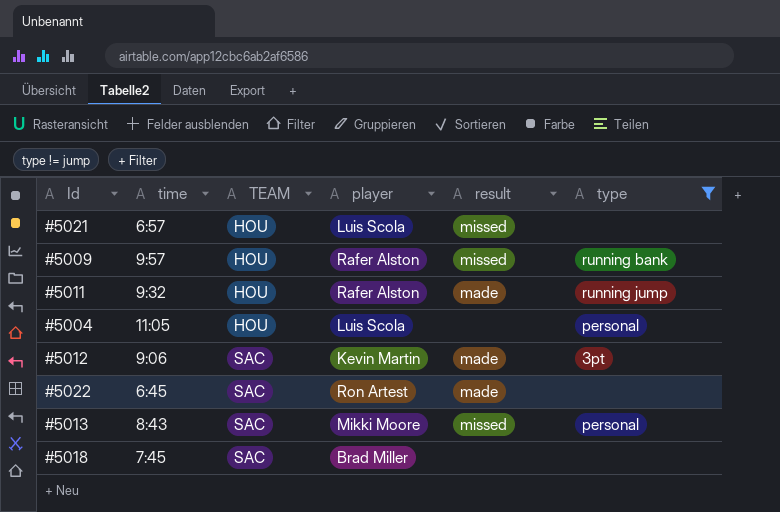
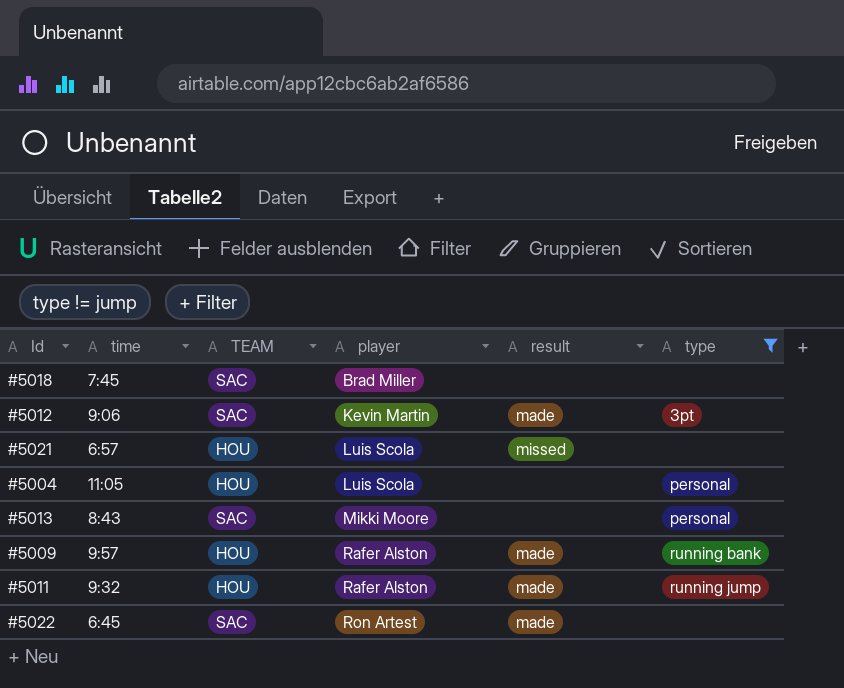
row order: TEAM ascending -> player ascending
#5013 | result: missed -> none
#5009 | result: missed -> made

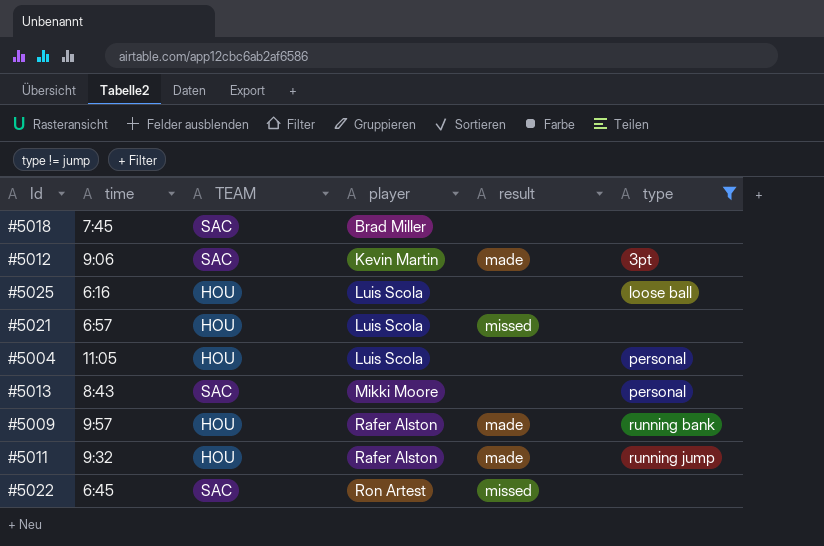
row #5025: none -> 6:16 | HOU | Luis Scola | none | loose ball
#5022 | result: made -> missed

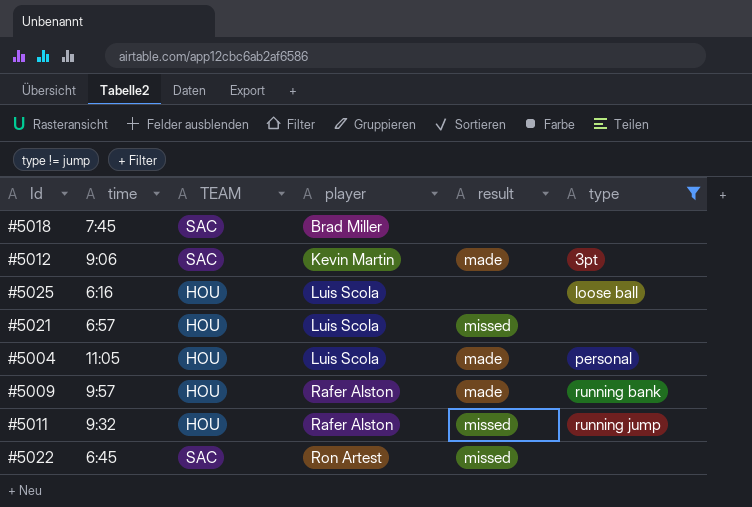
row #5013: 8:43 | SAC | Mikki Moore | none | personal -> none
#5004 | result: none -> made
#5011 | result: made -> missed

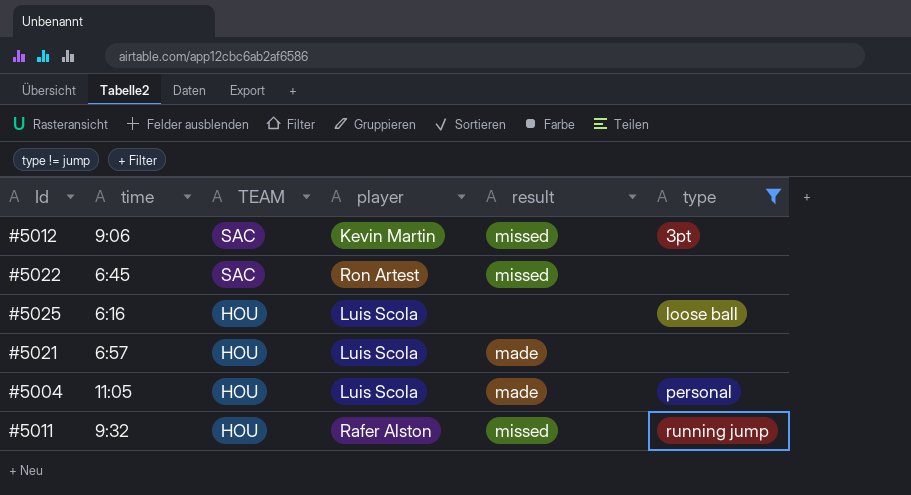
row order: player ascending -> TEAM descending
row #5018: 7:45 | SAC | Brad Miller | none | none -> none
row #5009: 9:57 | HOU | Rafer Alston | made | running bank -> none
#5012 | result: made -> missed
#5021 | result: missed -> made

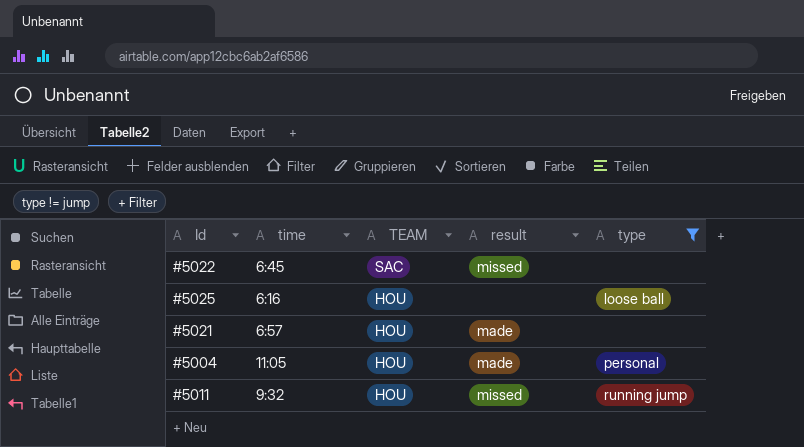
column player | position: 4 -> none
row #5012: 9:06 | SAC | Kevin Martin | missed | 3pt -> none

